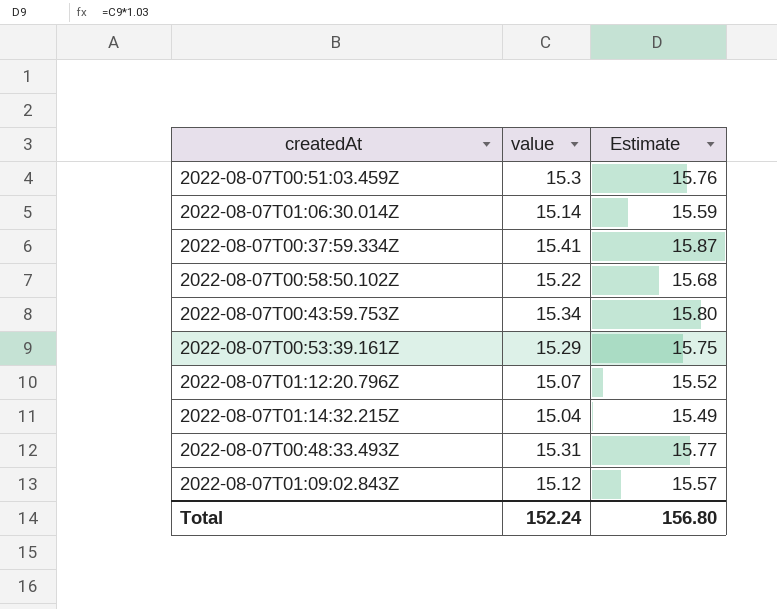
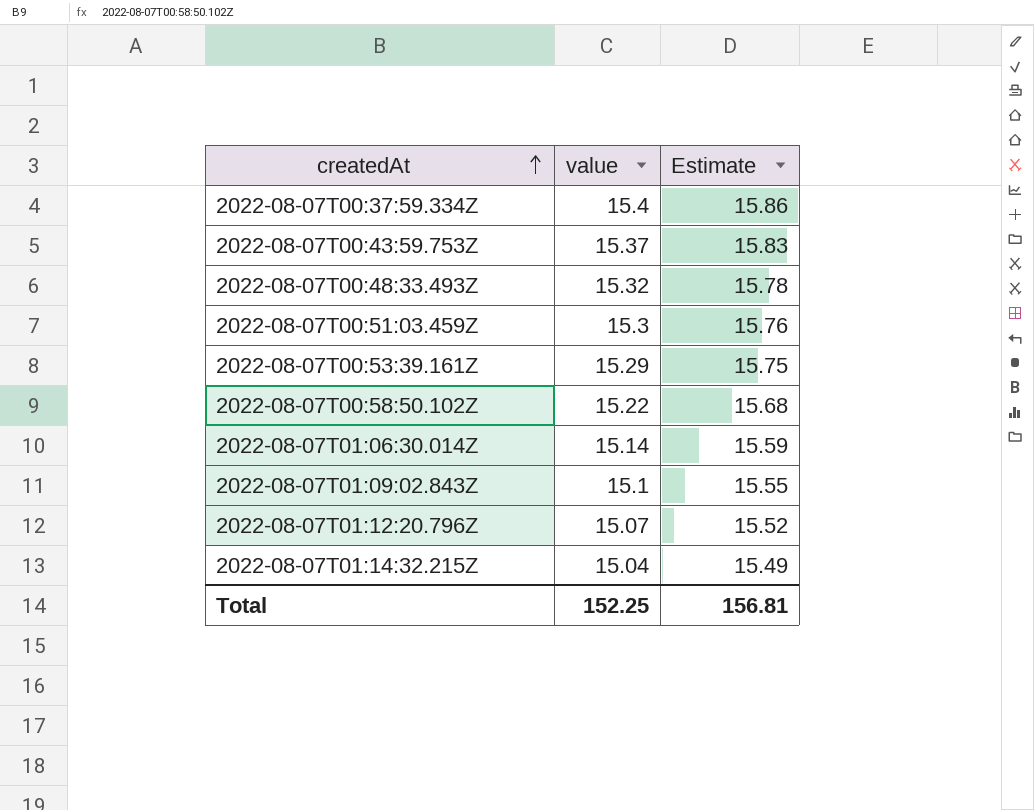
row order: none -> createdAt ascending
2022-08-07T00:37:59.334Z | value: 15.41 -> 15.4
2022-08-07T00:37:59.334Z | Estimate: 15.87 -> 15.86
2022-08-07T00:43:59.753Z | value: 15.34 -> 15.37
2022-08-07T00:43:59.753Z | Estimate: 15.80 -> 15.83
2022-08-07T00:48:33.493Z | value: 15.31 -> 15.32
2022-08-07T00:48:33.493Z | Estimate: 15.77 -> 15.78
2022-08-07T01:09:02.843Z | value: 15.12 -> 15.1
2022-08-07T01:09:02.843Z | Estimate: 15.57 -> 15.55
Total | value: 152.24 -> 152.25
Total | Estimate: 156.80 -> 156.81

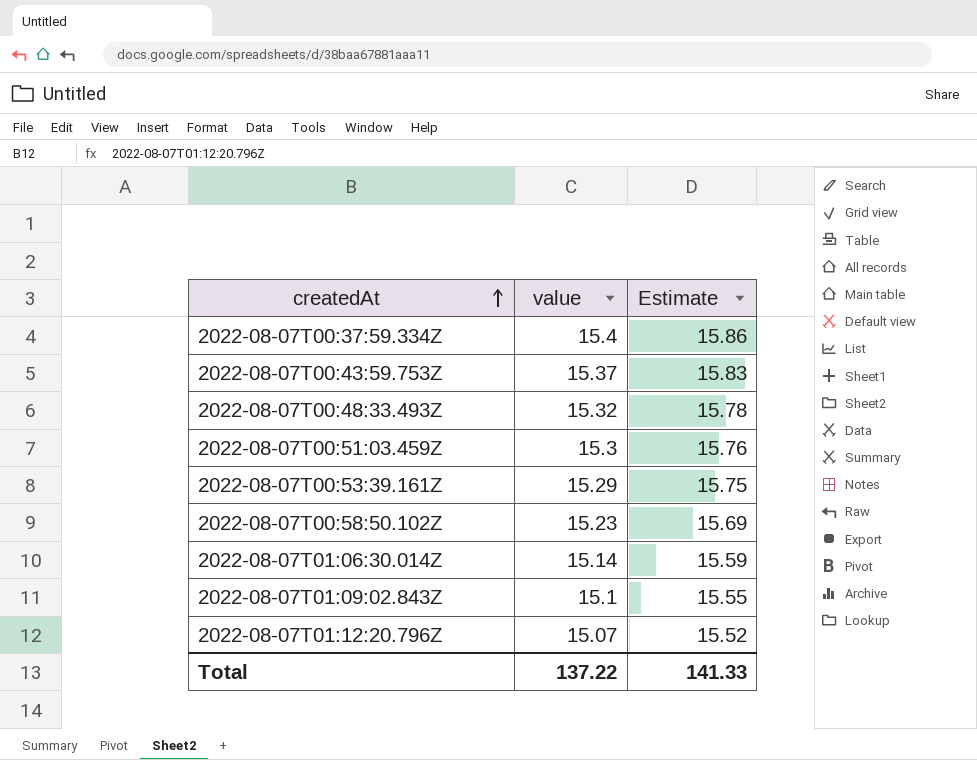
row 2022-08-07T01:14:32.215Z: 15.04 | 15.49 -> none
2022-08-07T00:58:50.102Z | value: 15.22 -> 15.23
2022-08-07T00:58:50.102Z | Estimate: 15.68 -> 15.69
Total | value: 152.25 -> 137.22
Total | Estimate: 156.81 -> 141.33

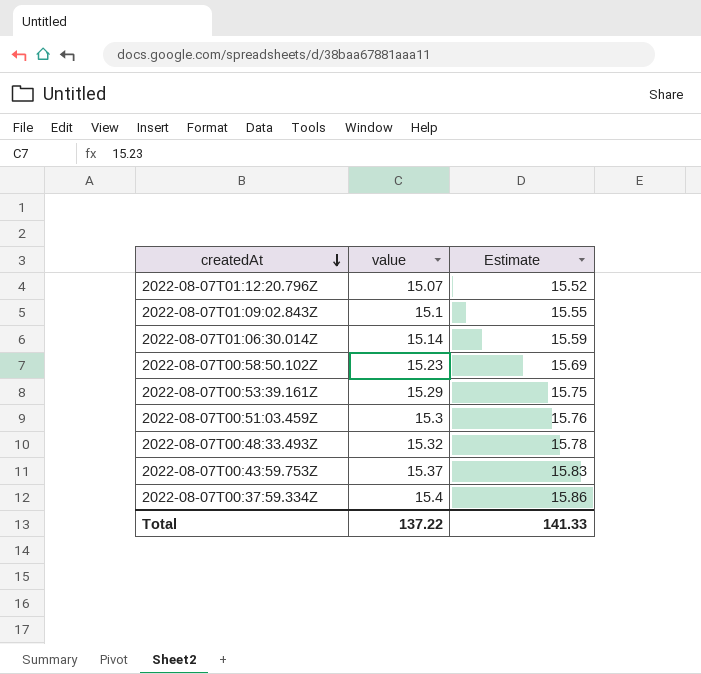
row order: createdAt ascending -> createdAt descending

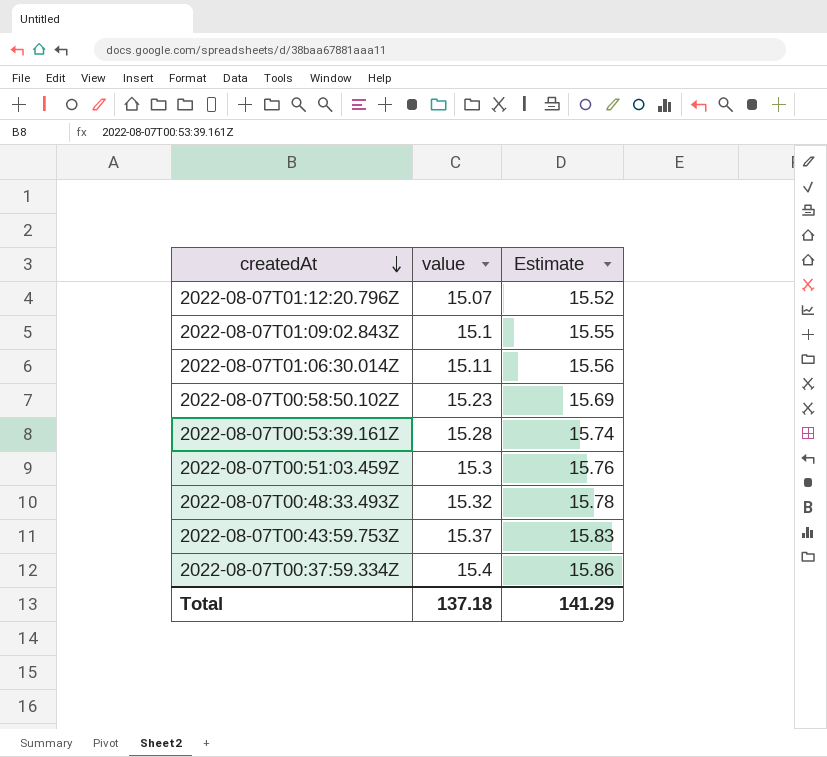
2022-08-07T01:06:30.014Z | value: 15.14 -> 15.11
2022-08-07T01:06:30.014Z | Estimate: 15.59 -> 15.56
2022-08-07T00:53:39.161Z | value: 15.29 -> 15.28
2022-08-07T00:53:39.161Z | Estimate: 15.75 -> 15.74
Total | value: 137.22 -> 137.18
Total | Estimate: 141.33 -> 141.29

